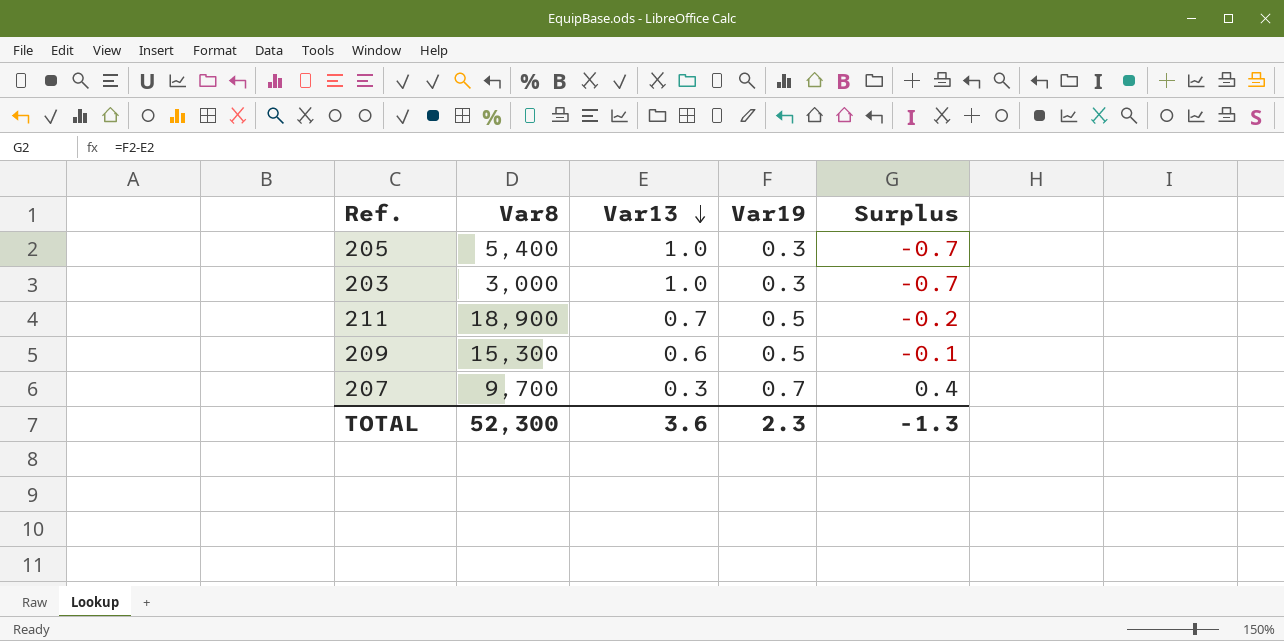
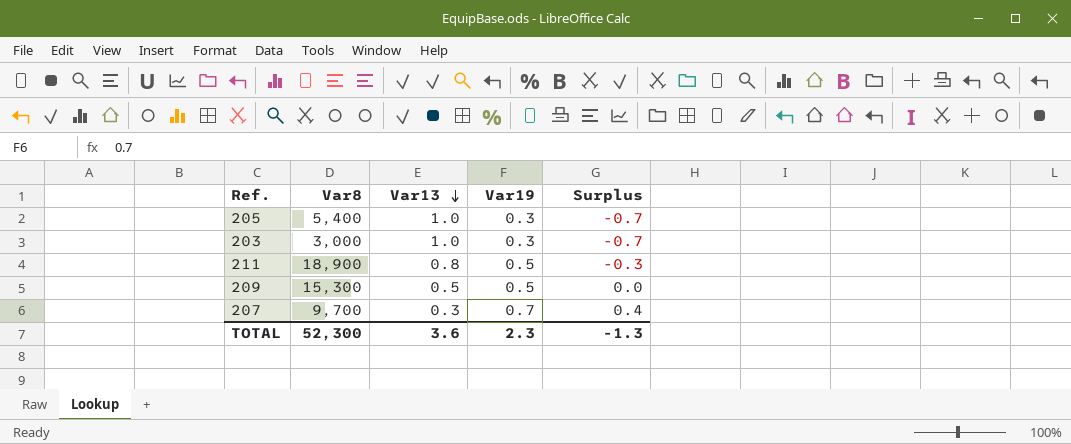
211 | Var13: 0.7 -> 0.8
211 | Surplus: -0.2 -> -0.3
209 | Var13: 0.6 -> 0.5
209 | Surplus: -0.1 -> 0.0

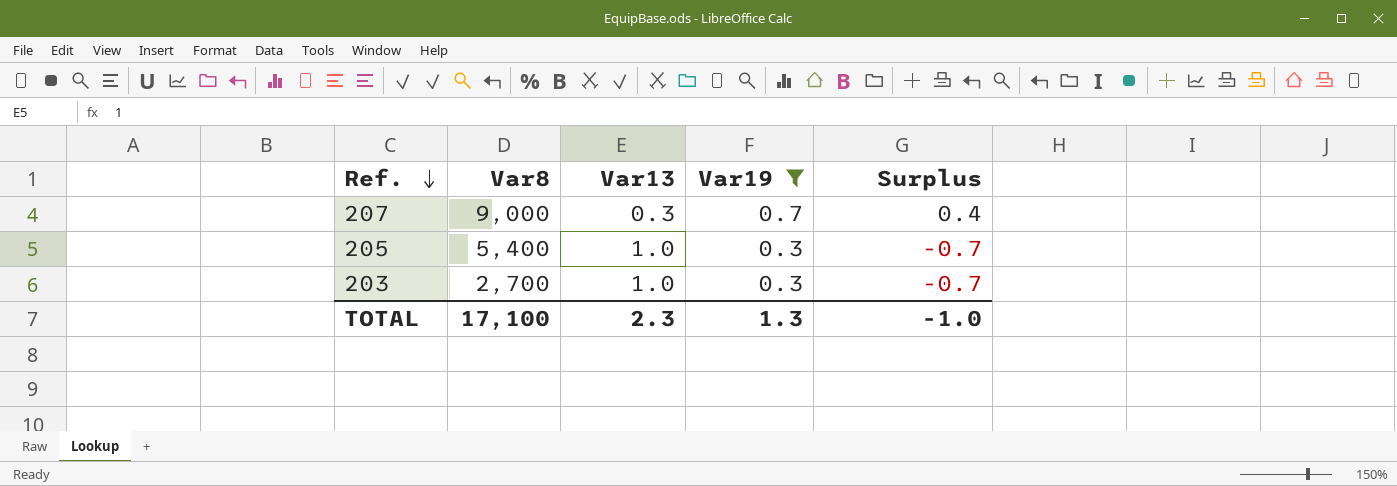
filter: none -> Var19 != 0.5
row order: Var13 descending -> Ref. descending
207 | Var8: 9,700 -> 9,000
203 | Var8: 3,000 -> 2,700
TOTAL | Var8: 52,300 -> 17,100
TOTAL | Var13: 3.6 -> 2.3
TOTAL | Var19: 2.3 -> 1.3
TOTAL | Surplus: -1.3 -> -1.0

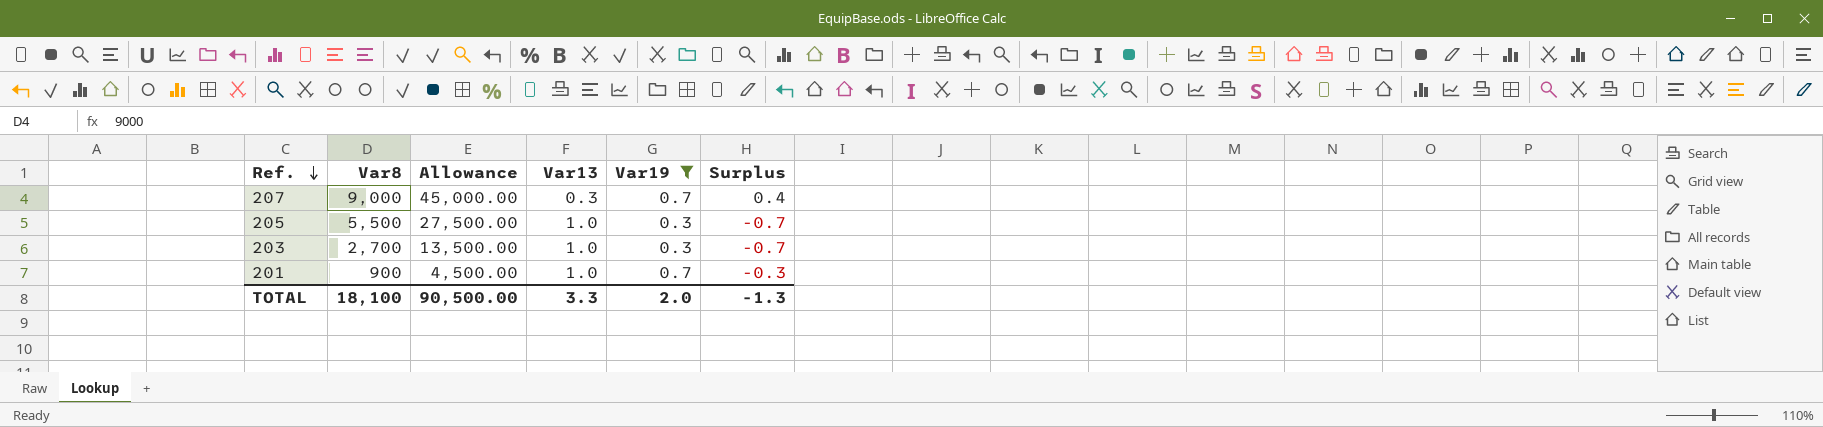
column Allowance | formula: none -> [Var8] * 5
205 | Var8: 5,400 -> 5,500
row 201: none -> 900 | 4,500.00 | 1.0 | 0.7 | -0.3
TOTAL | Var8: 17,100 -> 18,100
TOTAL | Var13: 2.3 -> 3.3
TOTAL | Var19: 1.3 -> 2.0
TOTAL | Surplus: -1.0 -> -1.3

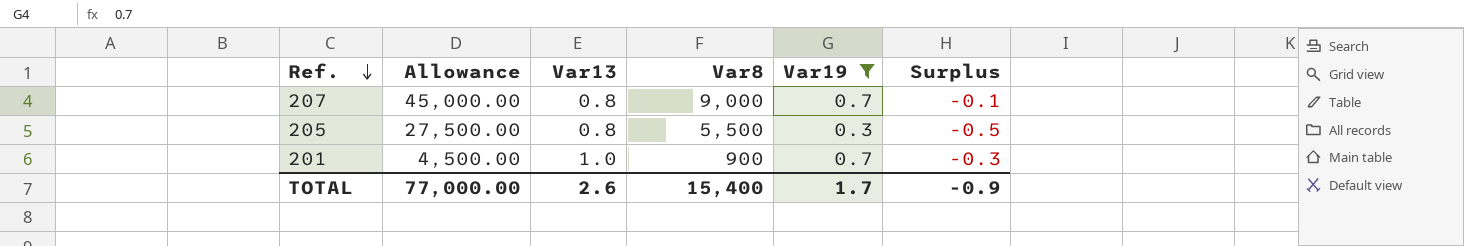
column Var8 | position: 2 -> 4
row 203: 2,700 | 13,500.00 | 1.0 | 0.3 | -0.7 -> none
207 | Var13: 0.3 -> 0.8
207 | Surplus: 0.4 -> -0.1
205 | Var13: 1.0 -> 0.8
205 | Surplus: -0.7 -> -0.5
TOTAL | Allowance: 90,500.00 -> 77,000.00
TOTAL | Var13: 3.3 -> 2.6
TOTAL | Var8: 18,100 -> 15,400
TOTAL | Var19: 2.0 -> 1.7
TOTAL | Surplus: -1.3 -> -0.9

